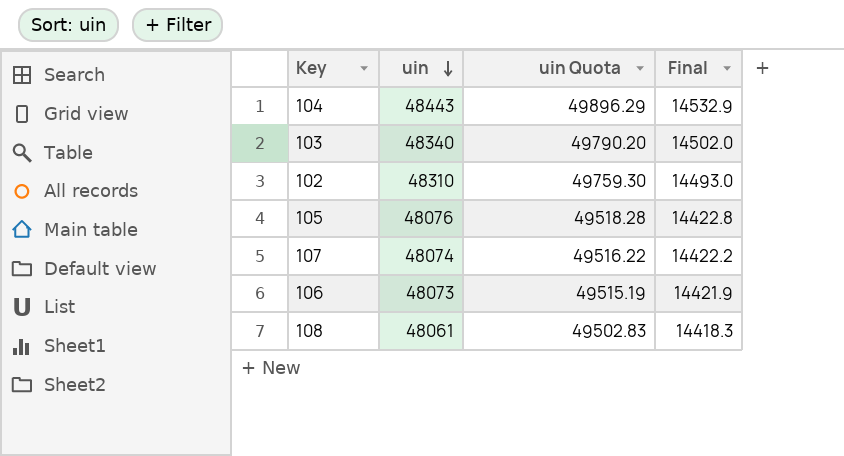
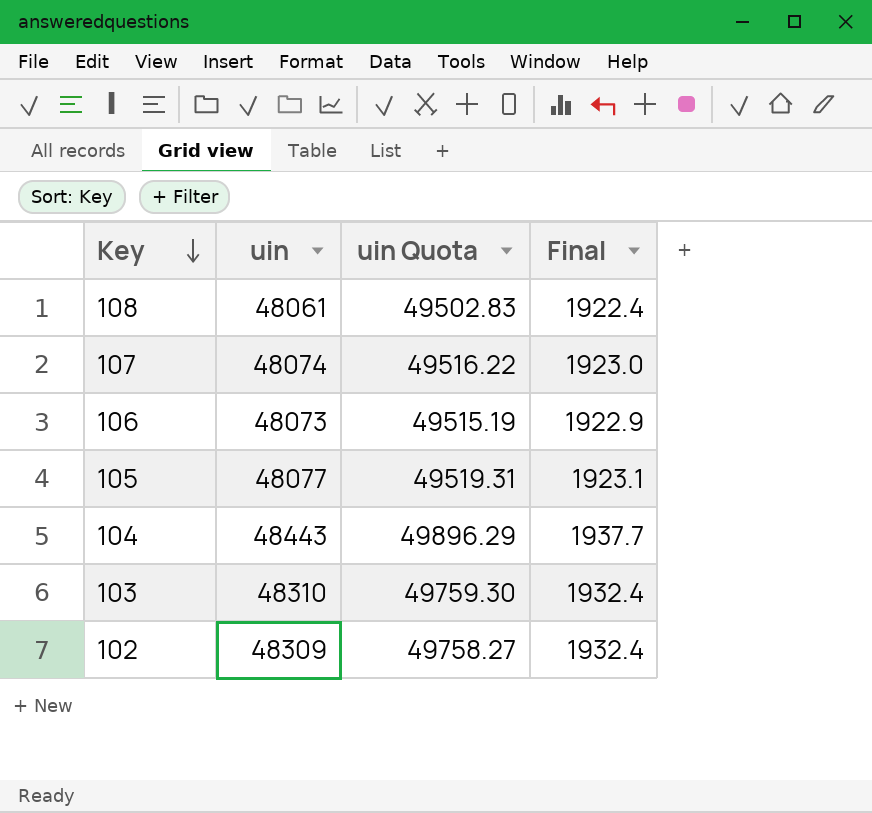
row order: uin descending -> Key descending
column Final | formula: [uin] * 0.3 -> [uin] * 0.04
105 | uin: 48076 -> 48077
105 | uin Quota: 49518.28 -> 49519.31
103 | uin: 48340 -> 48310
103 | uin Quota: 49790.20 -> 49759.30
102 | uin: 48310 -> 48309
102 | uin Quota: 49759.30 -> 49758.27

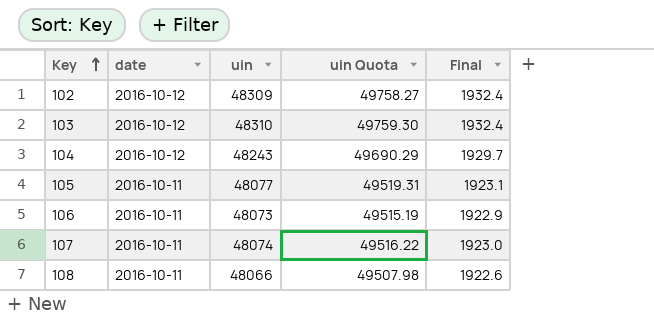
row order: Key descending -> Key ascending
column date | position: none -> 2
104 | uin: 48443 -> 48243
104 | uin Quota: 49896.29 -> 49690.29
104 | Final: 1937.7 -> 1929.7
108 | uin: 48061 -> 48066
108 | uin Quota: 49502.83 -> 49507.98
108 | Final: 1922.4 -> 1922.6

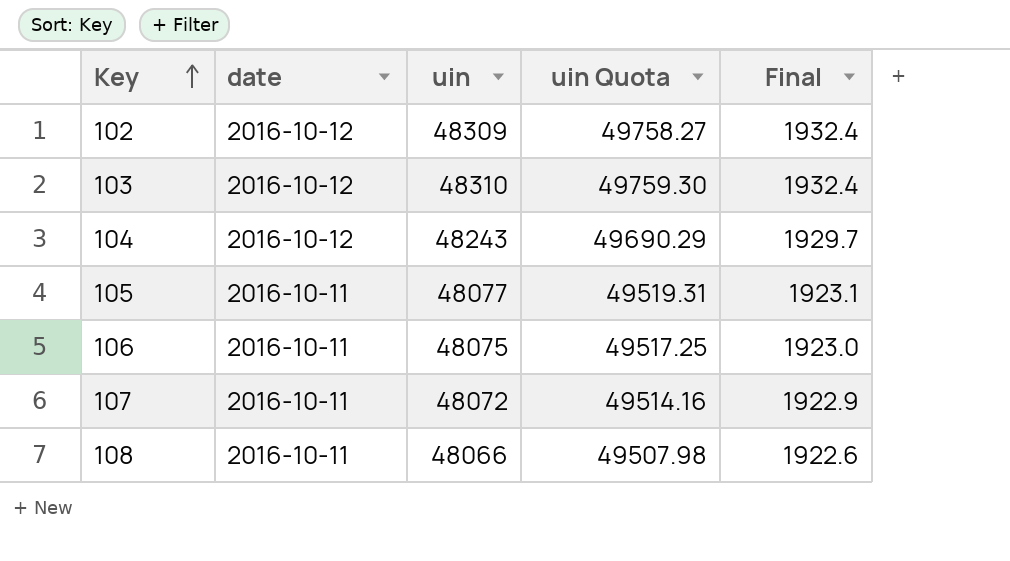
106 | uin: 48073 -> 48075
106 | uin Quota: 49515.19 -> 49517.25
106 | Final: 1922.9 -> 1923.0
107 | uin: 48074 -> 48072
107 | uin Quota: 49516.22 -> 49514.16
107 | Final: 1923.0 -> 1922.9

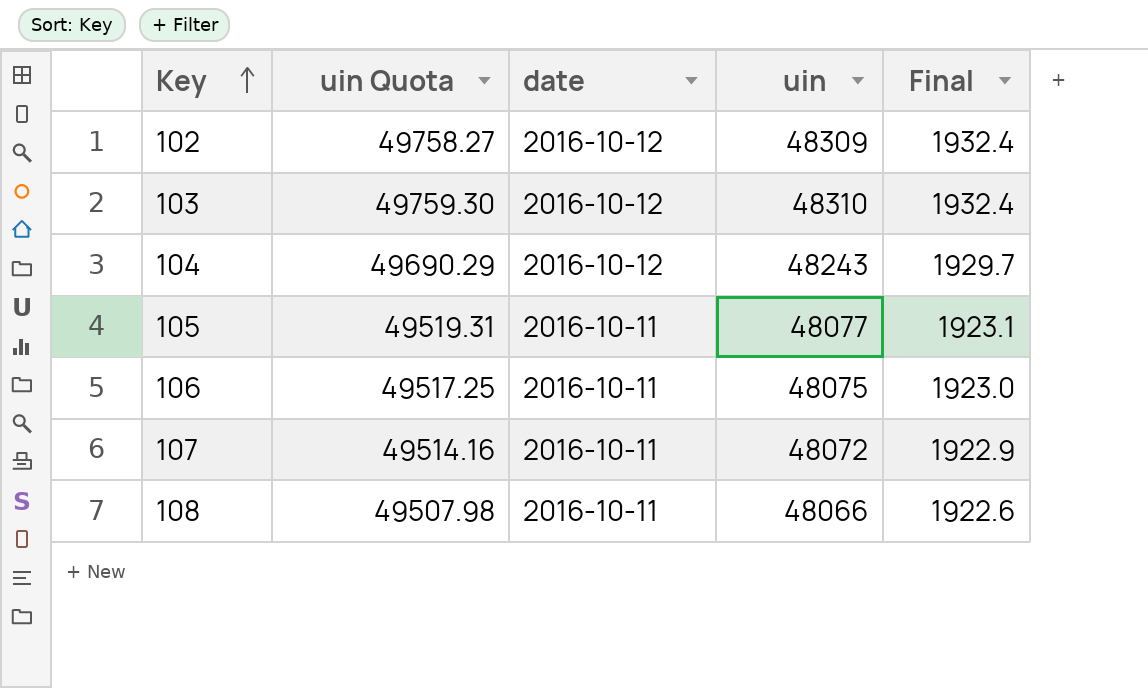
column uin Quota | position: 4 -> 2

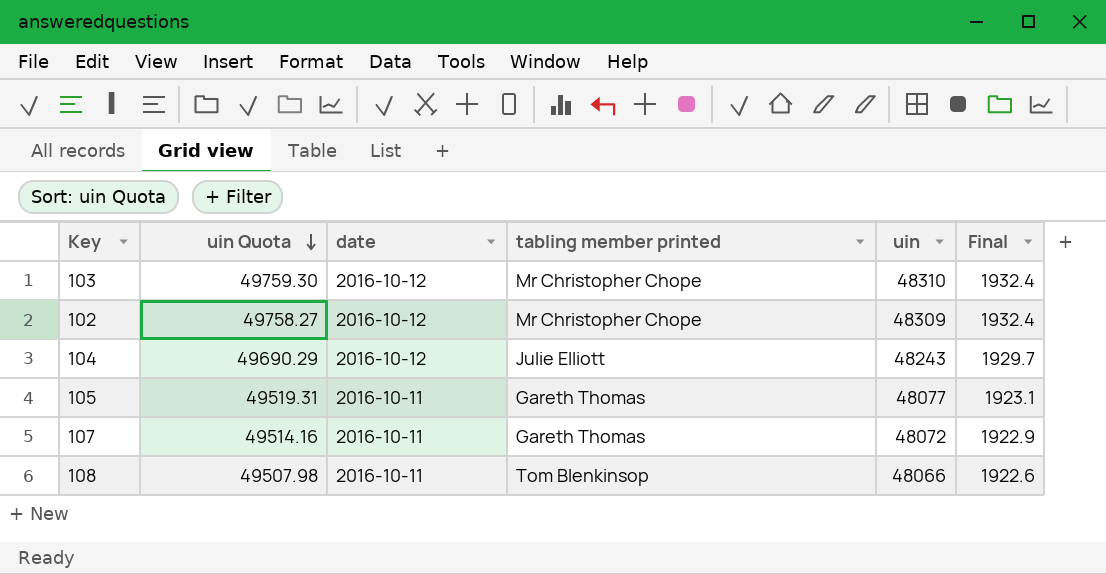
row order: Key ascending -> uin Quota descending
column tabling member printed | position: none -> 4
row 106: 49517.25 | 2016-10-11 | 48075 | 1923.0 -> none

